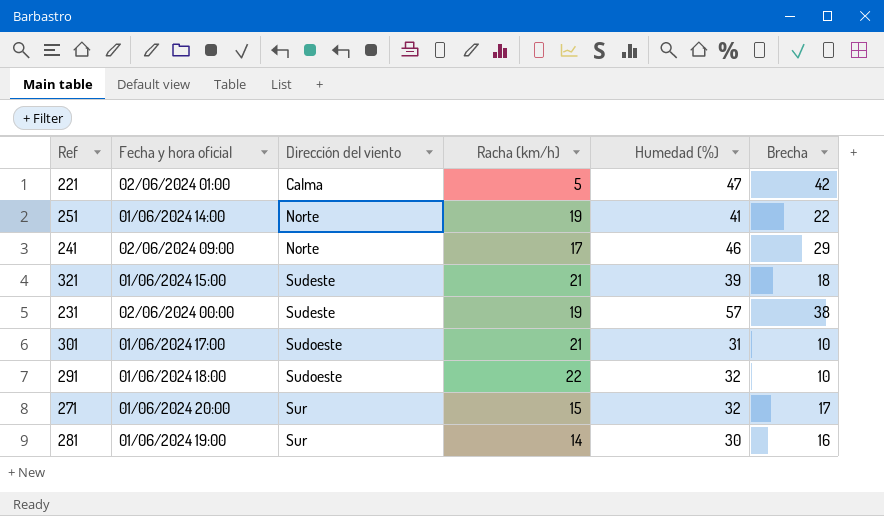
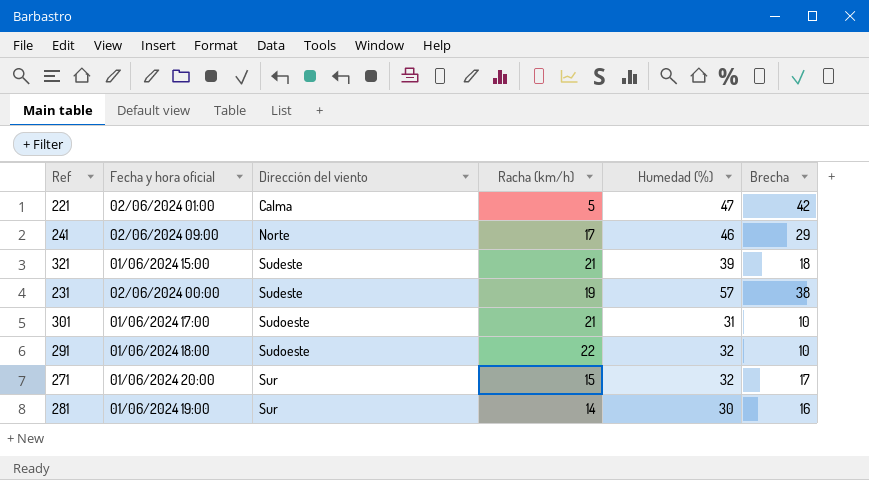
row 251: 01/06/2024 14:00 | Norte | 19 | 41 | 22 -> none

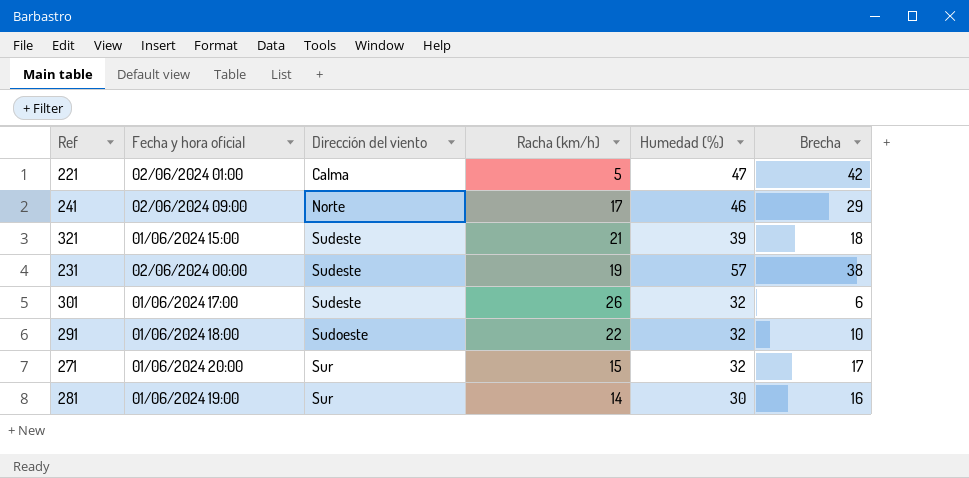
301 | Dirección del viento: Sudoeste -> Sudeste
301 | Racha (km/h): 21 -> 26
301 | Humedad (%): 31 -> 32
301 | Brecha: 10 -> 6

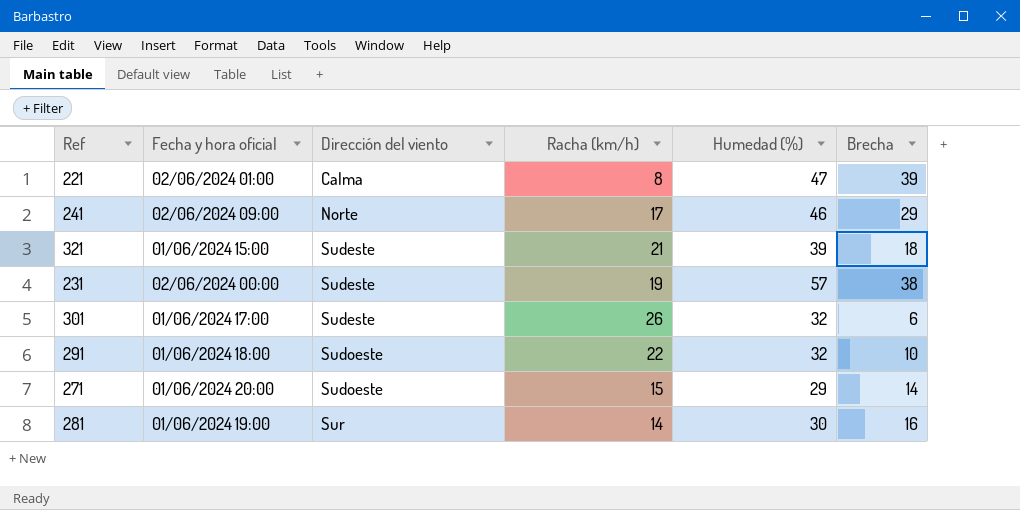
221 | Racha (km/h): 5 -> 8
221 | Brecha: 42 -> 39
271 | Dirección del viento: Sur -> Sudoeste
271 | Humedad (%): 32 -> 29
271 | Brecha: 17 -> 14

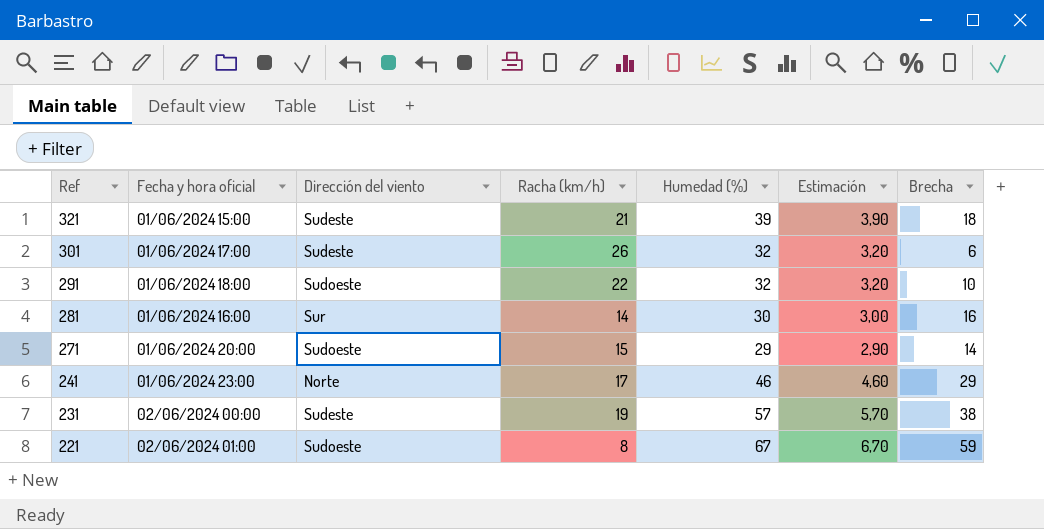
row order: Dirección del viento ascending -> Ref descending
column Estimación | formula: none -> [Humedad (%)] * 0,1
281 | Fecha y hora oficial: 01/06/2024 19:00 -> 01/06/2024 16:00
241 | Fecha y hora oficial: 02/06/2024 09:00 -> 01/06/2024 23:00
221 | Dirección del viento: Calma -> Sudoeste
221 | Humedad (%): 47 -> 67
221 | Brecha: 39 -> 59

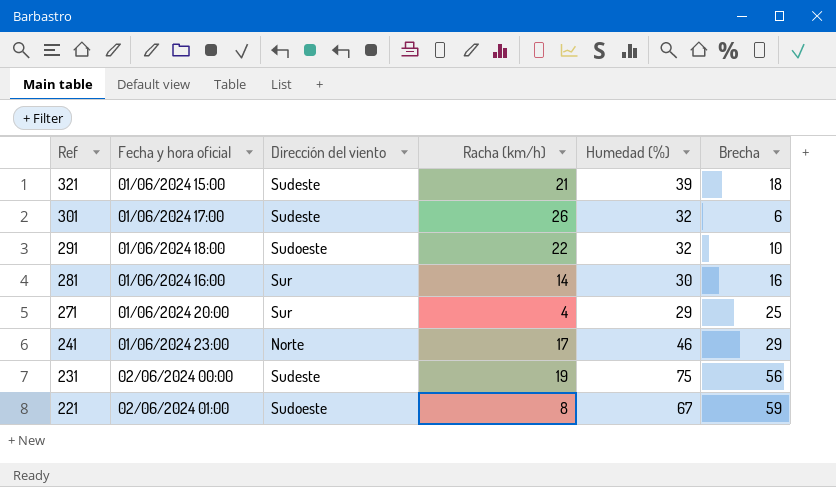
column Estimación | formula: [Humedad (%)] * 0,1 -> none
271 | Dirección del viento: Sudoeste -> Sur
271 | Racha (km/h): 15 -> 4
271 | Brecha: 14 -> 25
231 | Humedad (%): 57 -> 75
231 | Brecha: 38 -> 56

